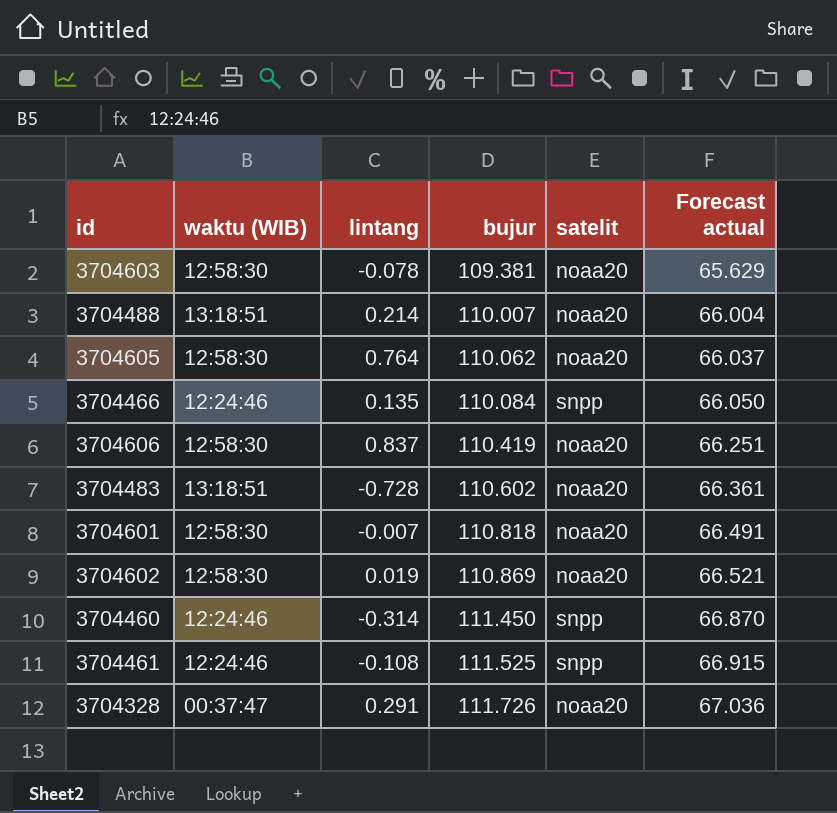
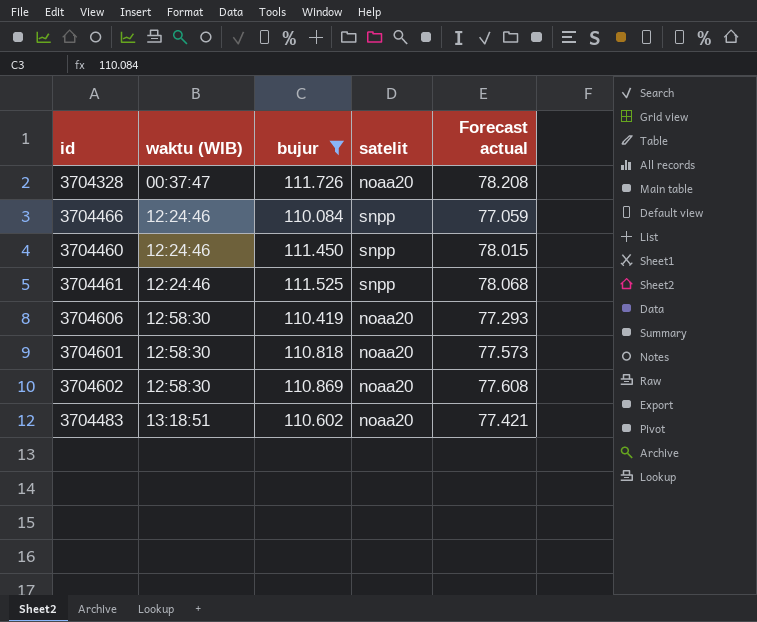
filter: none -> bujur >= 110.084
row order: bujur ascending -> waktu (WIB) ascending
column lintang | position: 3 -> none
column Forecast actual | formula: [bujur] * 0.6 -> [bujur] * 0.7

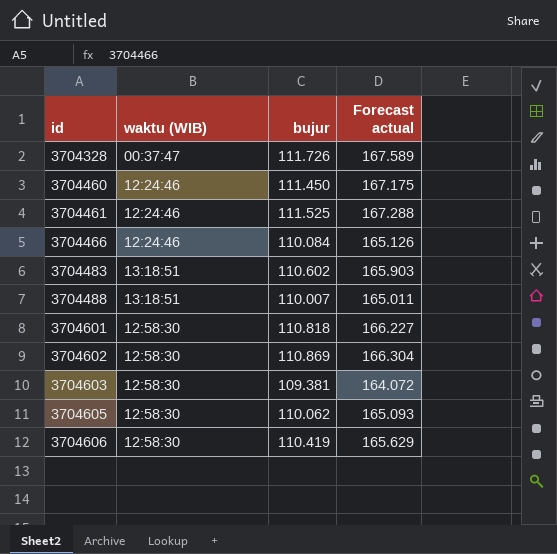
filter: bujur >= 110.084 -> none
row order: waktu (WIB) ascending -> id ascending
column satelit | position: 4 -> none
column Forecast actual | formula: [bujur] * 0.7 -> [bujur] * 1.5

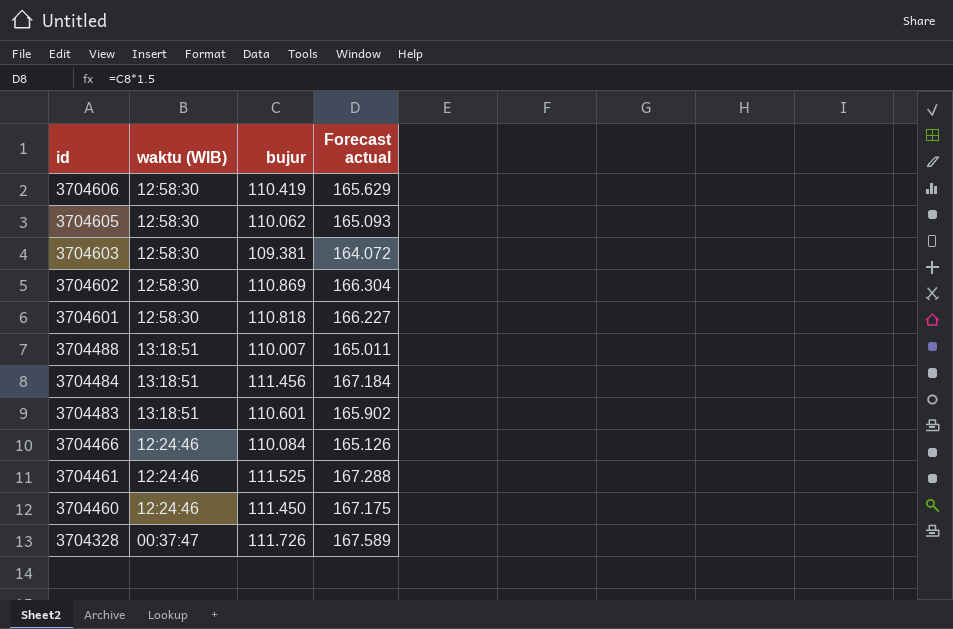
row order: id ascending -> id descending
row 3704484: none -> 13:18:51 | 111.456 | 167.184
3704483 | bujur: 110.602 -> 110.601
3704483 | Forecast actual: 165.903 -> 165.902

